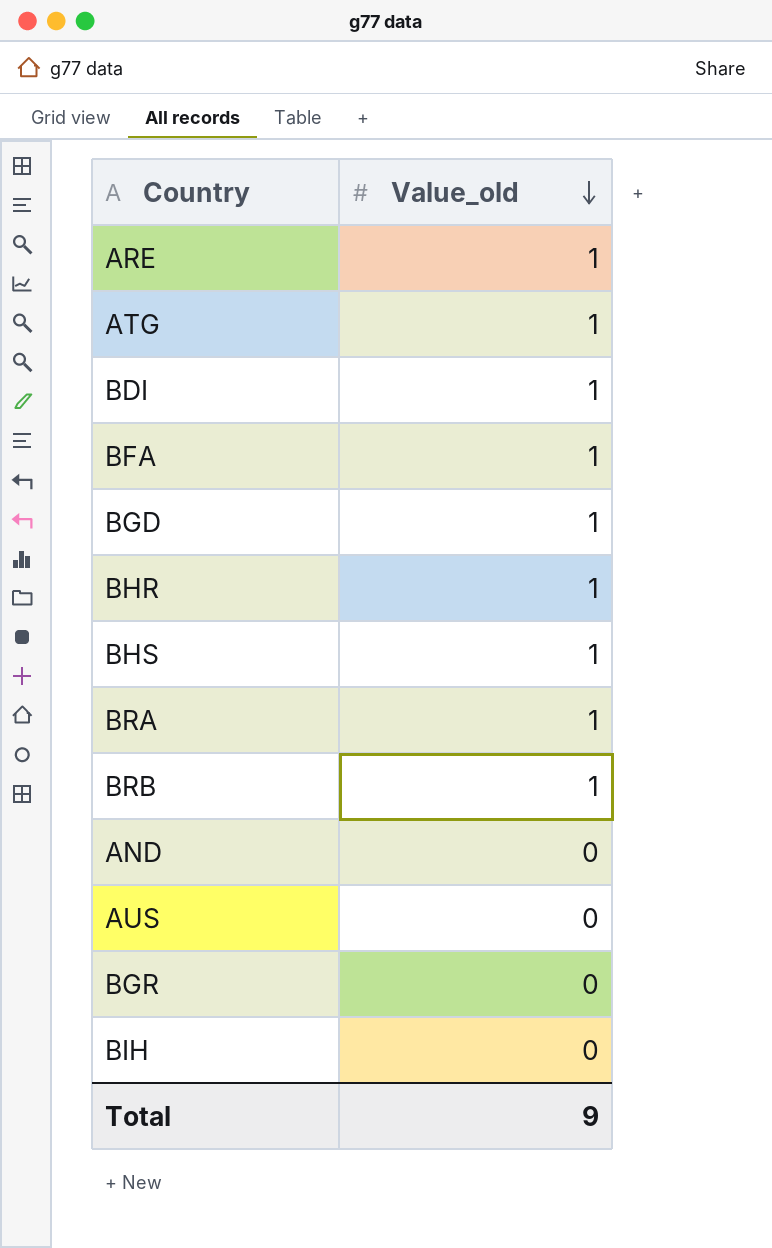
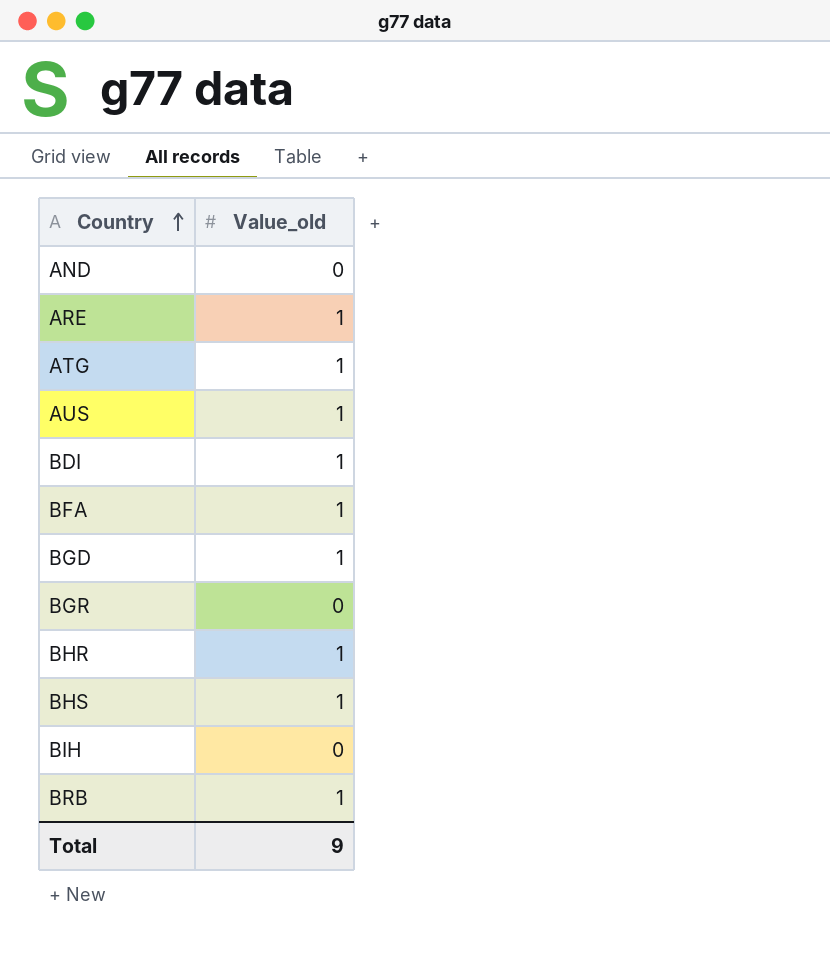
row order: Value_old descending -> Country ascending
row BRA: 1 -> none
AUS | Value_old: 0 -> 1

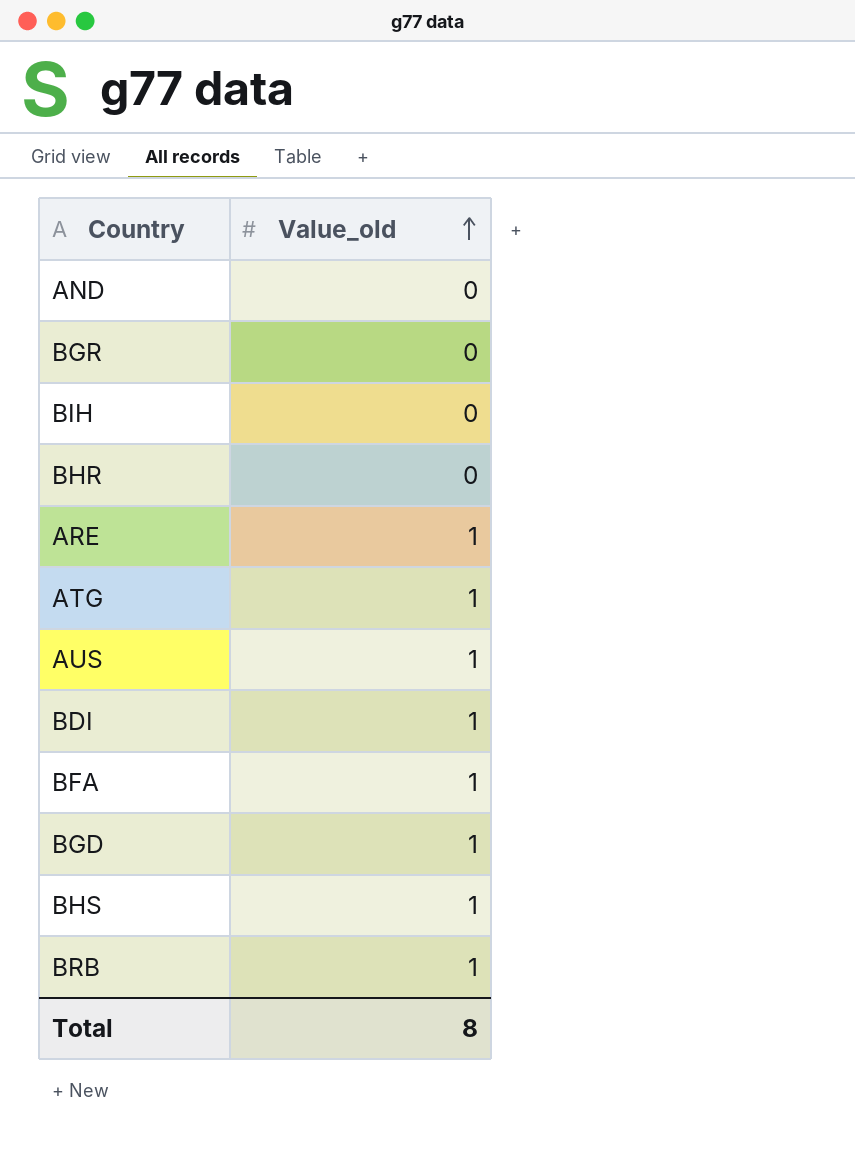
row order: Country ascending -> Value_old ascending
BHR | Value_old: 1 -> 0
Total | Value_old: 9 -> 8

